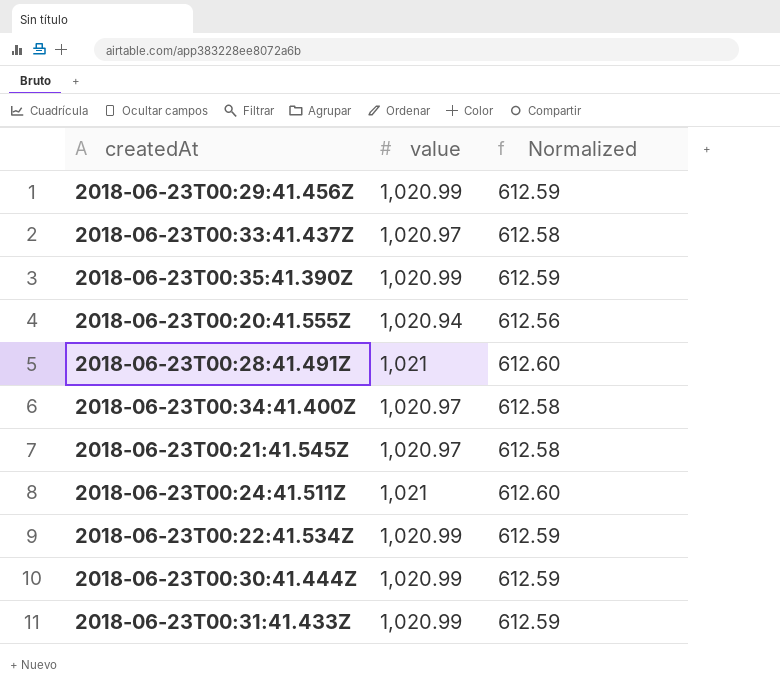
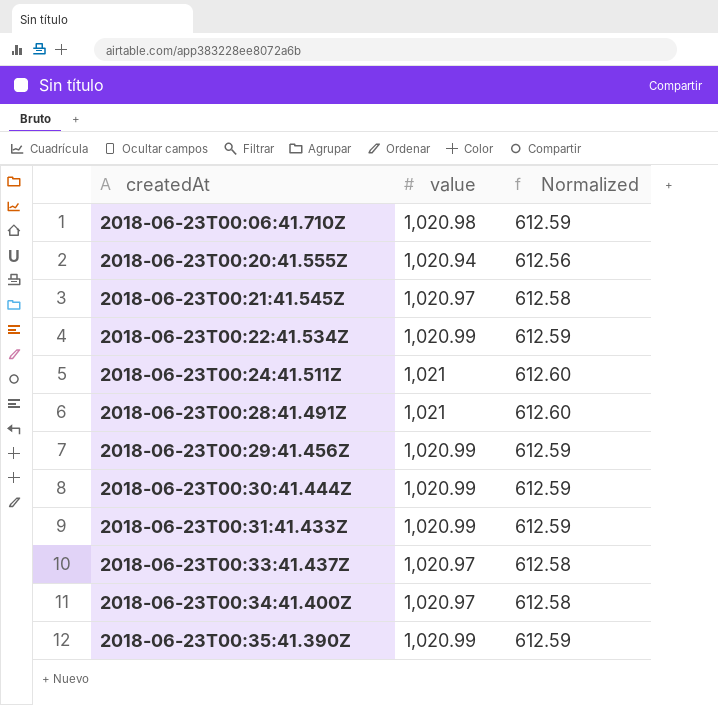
row order: none -> createdAt ascending
row 2018-06-23T00:06:41.710Z: none -> 1,020.98 | 612.59

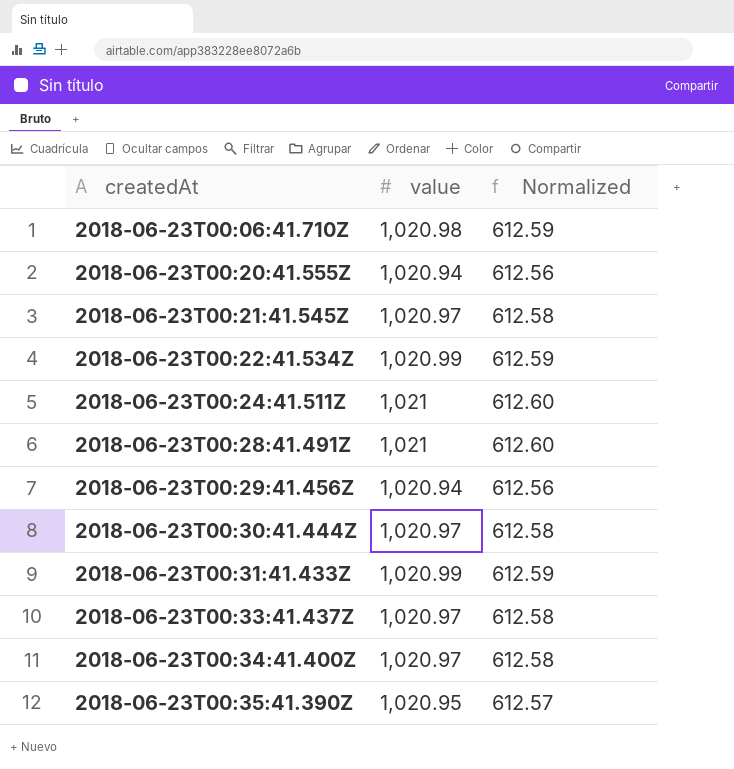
2018-06-23T00:29:41.456Z | value: 1,020.99 -> 1,020.94
2018-06-23T00:29:41.456Z | Normalized: 612.59 -> 612.56
2018-06-23T00:30:41.444Z | value: 1,020.99 -> 1,020.97
2018-06-23T00:30:41.444Z | Normalized: 612.59 -> 612.58
2018-06-23T00:35:41.390Z | value: 1,020.99 -> 1,020.95
2018-06-23T00:35:41.390Z | Normalized: 612.59 -> 612.57

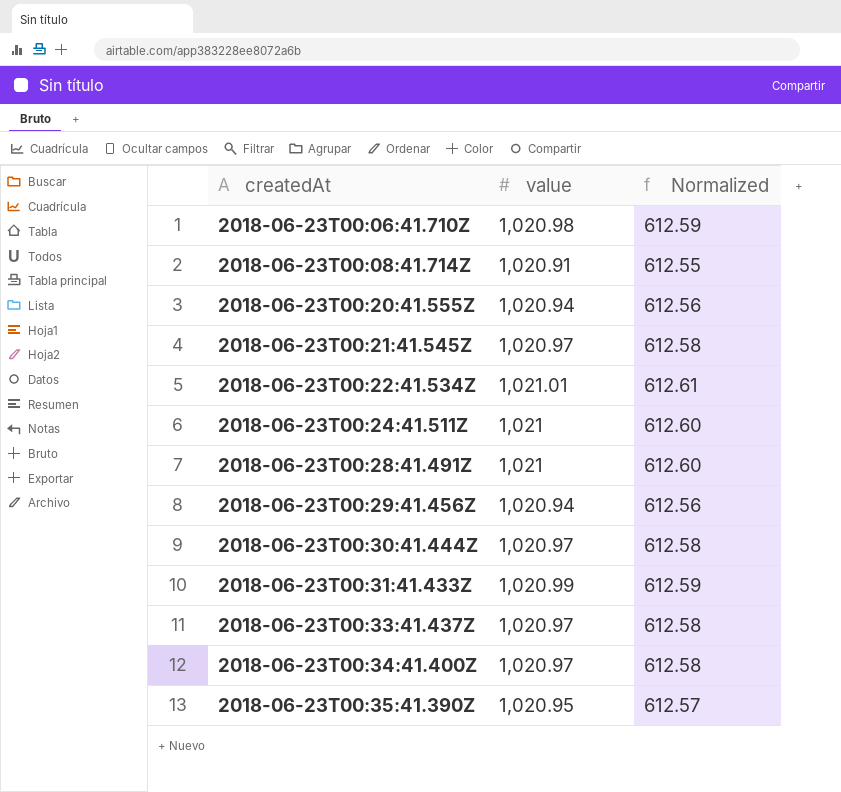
row 2018-06-23T00:08:41.714Z: none -> 1,020.91 | 612.55
2018-06-23T00:22:41.534Z | value: 1,020.99 -> 1,021.01
2018-06-23T00:22:41.534Z | Normalized: 612.59 -> 612.61

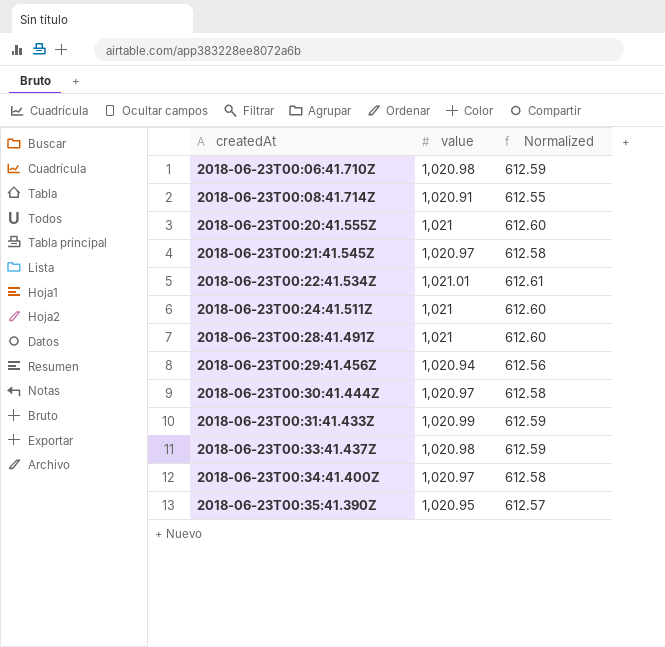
2018-06-23T00:20:41.555Z | value: 1,020.94 -> 1,021
2018-06-23T00:20:41.555Z | Normalized: 612.56 -> 612.60
2018-06-23T00:33:41.437Z | value: 1,020.97 -> 1,020.98
2018-06-23T00:33:41.437Z | Normalized: 612.58 -> 612.59

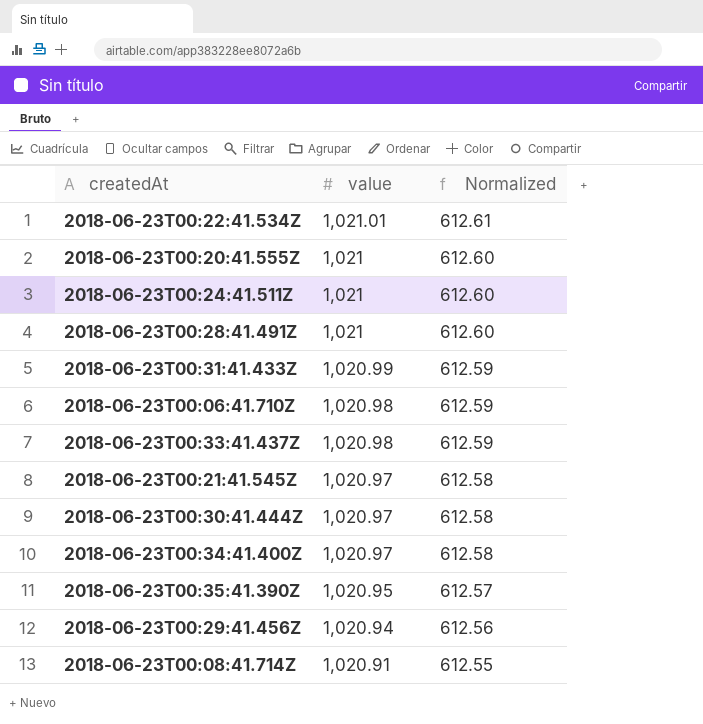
row order: createdAt ascending -> value descending

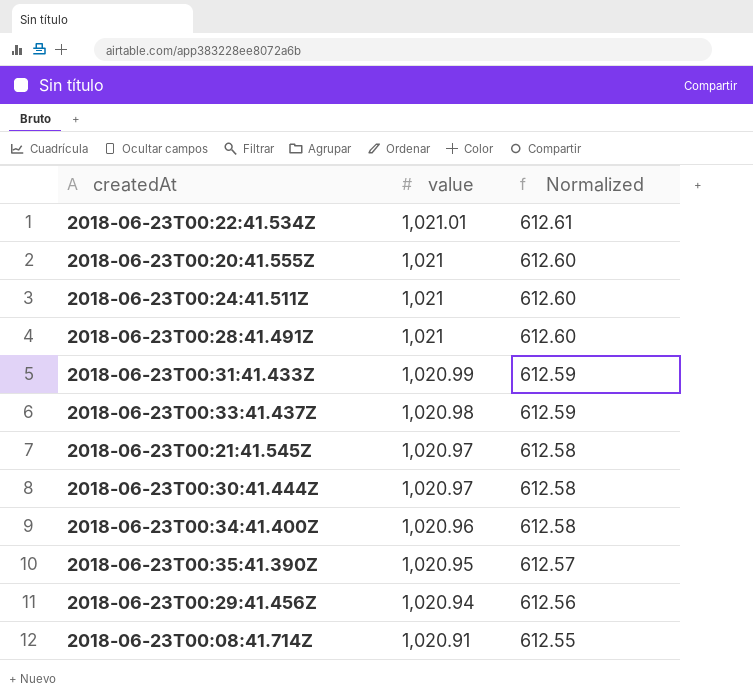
row 2018-06-23T00:06:41.710Z: 1,020.98 | 612.59 -> none
2018-06-23T00:34:41.400Z | value: 1,020.97 -> 1,020.96

